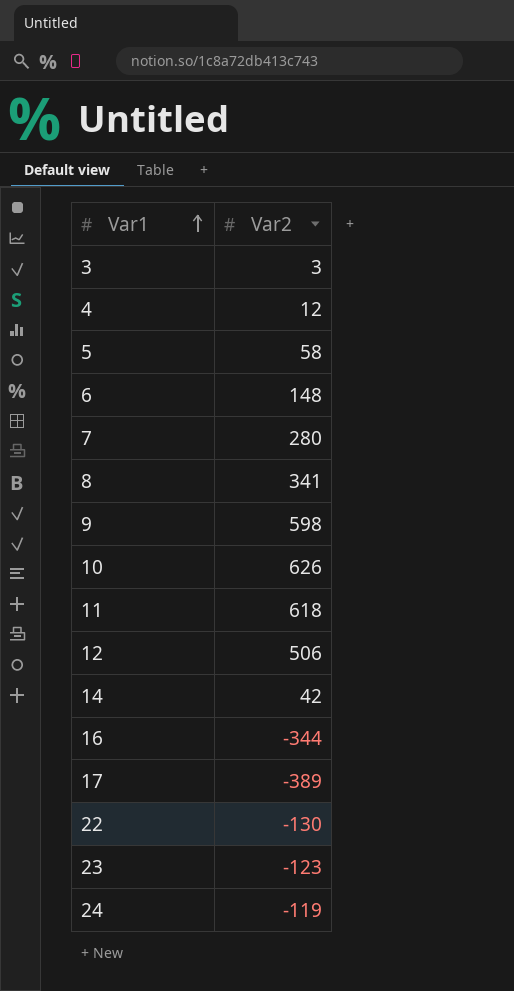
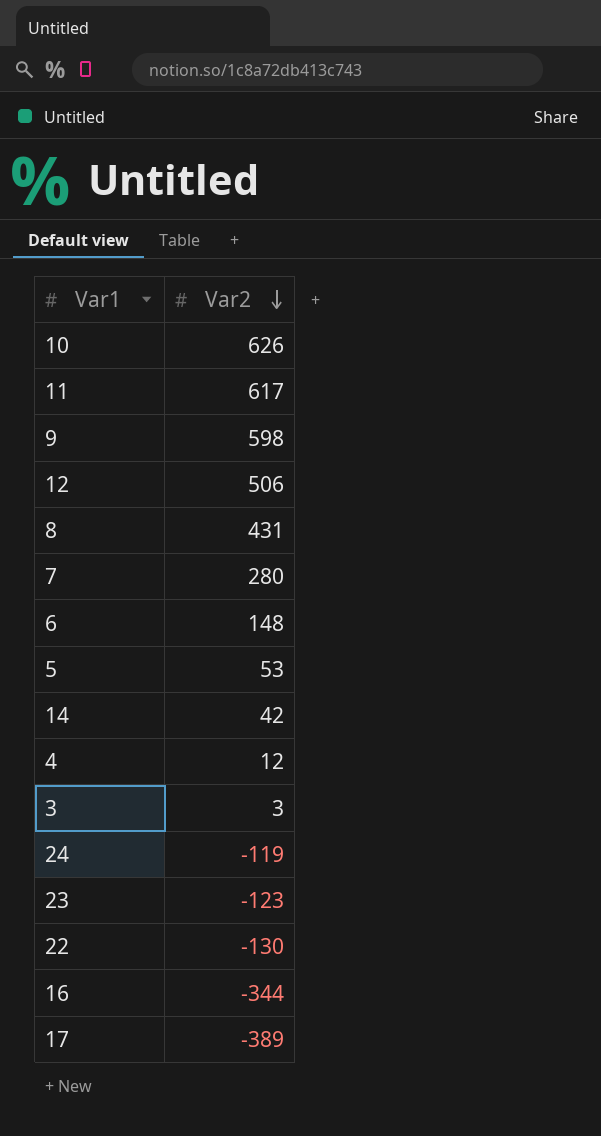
row order: Var1 ascending -> Var2 descending
11 | Var2: 618 -> 617
8 | Var2: 341 -> 431
5 | Var2: 58 -> 53

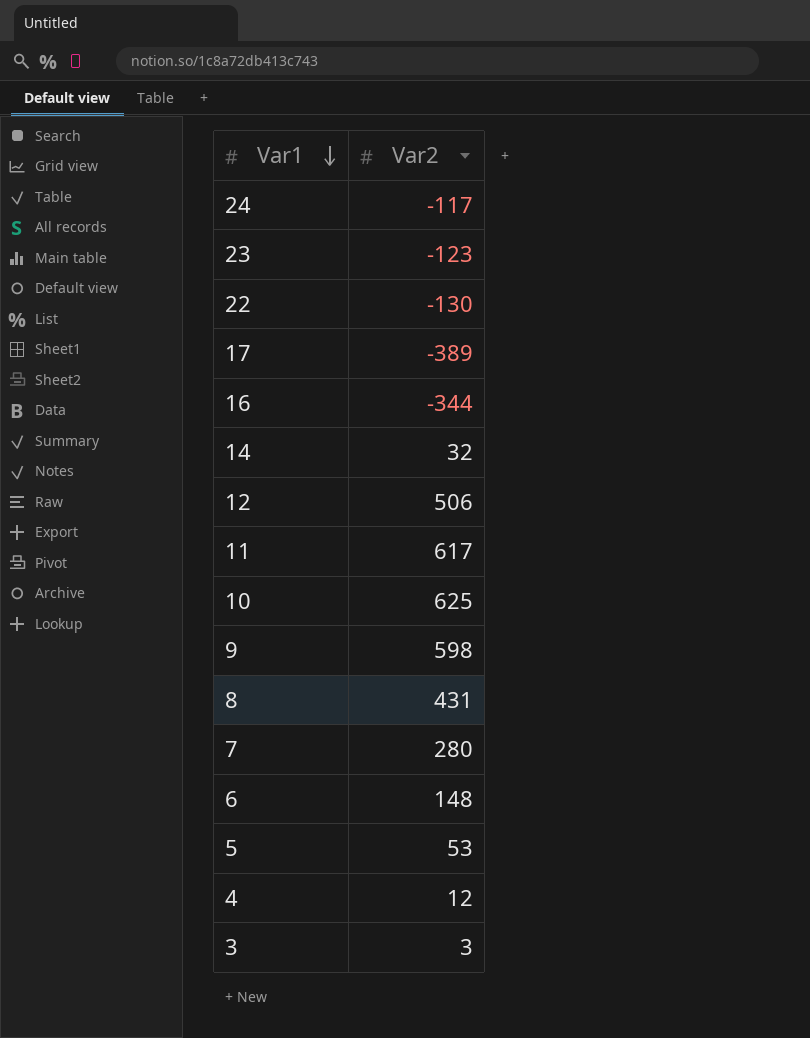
row order: Var2 descending -> Var1 descending
24 | Var2: -119 -> -117
14 | Var2: 42 -> 32
10 | Var2: 626 -> 625

